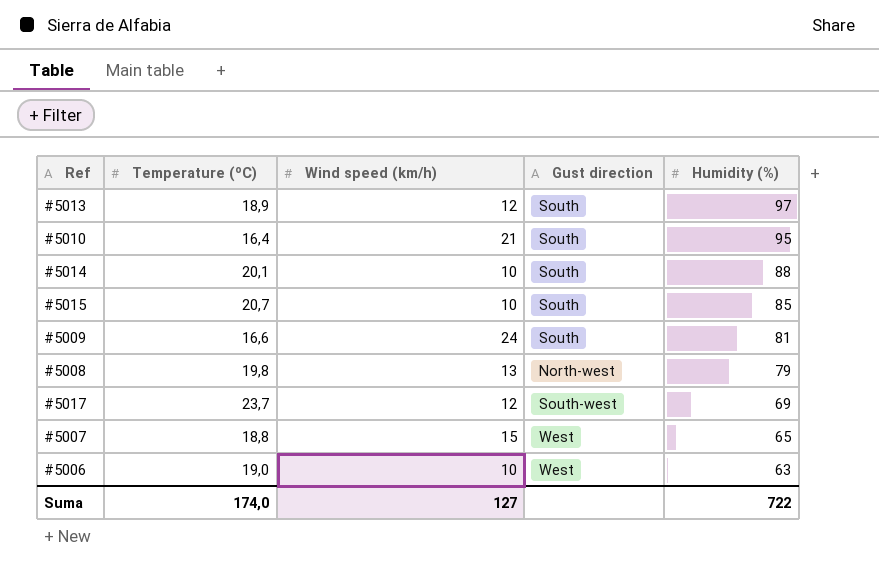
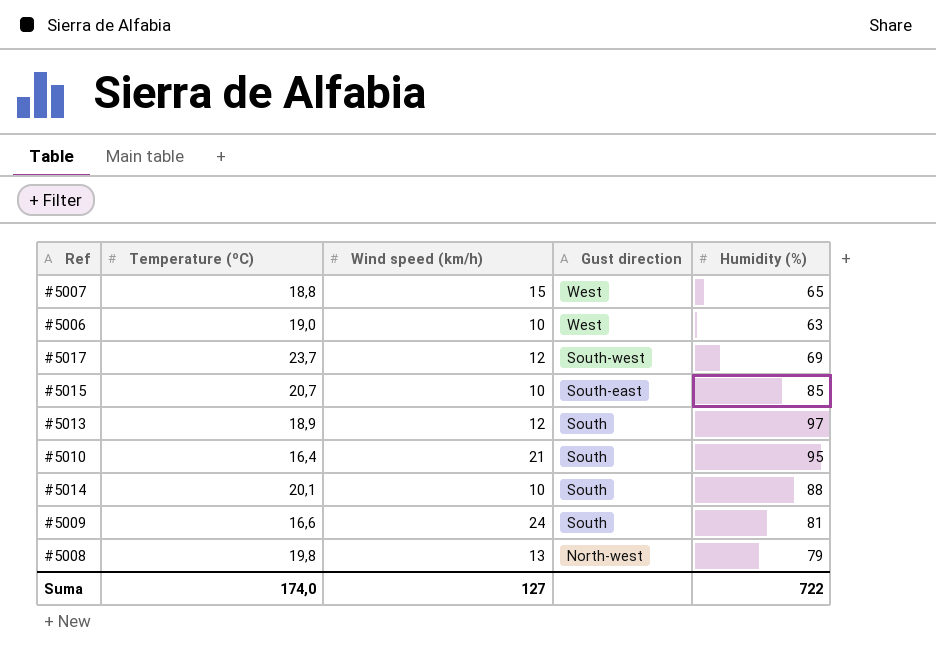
row order: Humidity (%) descending -> Gust direction descending
#5015 | Gust direction: South -> South-east

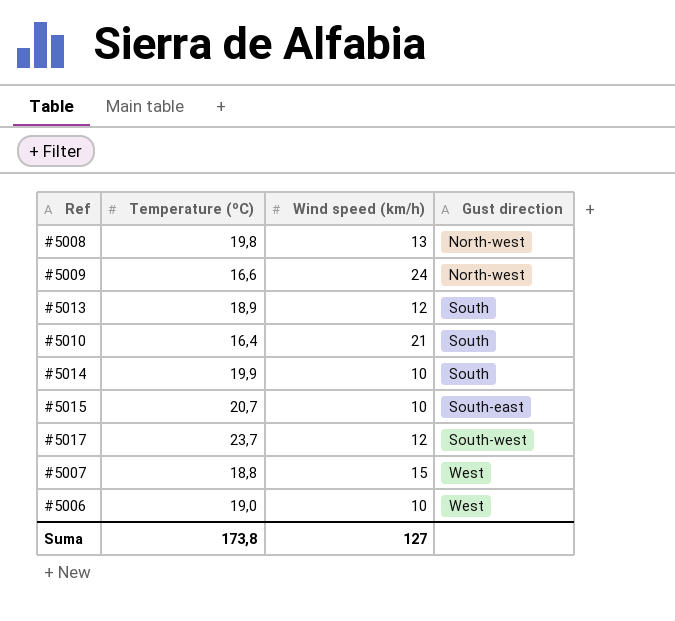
row order: Gust direction descending -> Gust direction ascending
column Humidity (%) | position: 5 -> none
#5009 | Gust direction: South -> North-west
#5014 | Temperature (ºC): 20,1 -> 19,9
Suma | Temperature (ºC): 174,0 -> 173,8

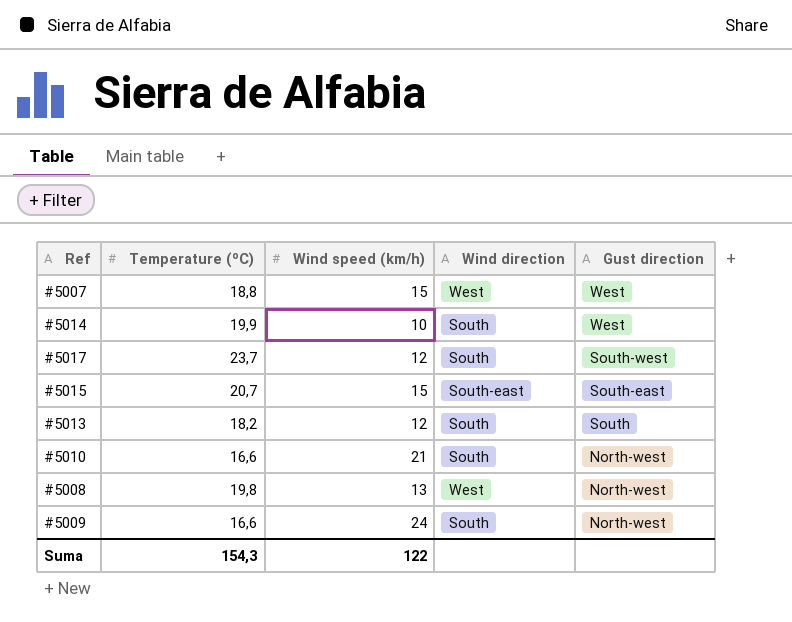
row order: Gust direction ascending -> Gust direction descending
column Wind direction | position: none -> 4
row #5006: 19,0 | 10 | West -> none
#5014 | Gust direction: South -> West
#5015 | Wind speed (km/h): 10 -> 15
#5013 | Temperature (ºC): 18,9 -> 18,2
#5010 | Temperature (ºC): 16,4 -> 16,6
#5010 | Gust direction: South -> North-west
Suma | Temperature (ºC): 173,8 -> 154,3
Suma | Wind speed (km/h): 127 -> 122

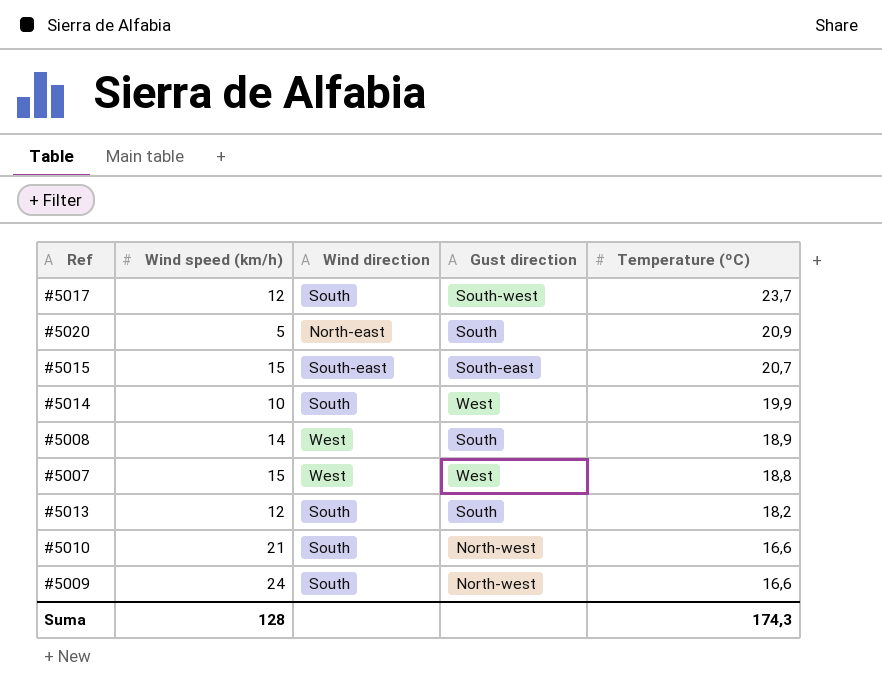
row order: Gust direction descending -> Temperature (ºC) descending
column Temperature (ºC) | position: 2 -> 5
row #5020: none -> 5 | North-east | South | 20,9
#5008 | Wind speed (km/h): 13 -> 14
#5008 | Gust direction: North-west -> South
#5008 | Temperature (ºC): 19,8 -> 18,9
Suma | Wind speed (km/h): 122 -> 128
Suma | Temperature (ºC): 154,3 -> 174,3

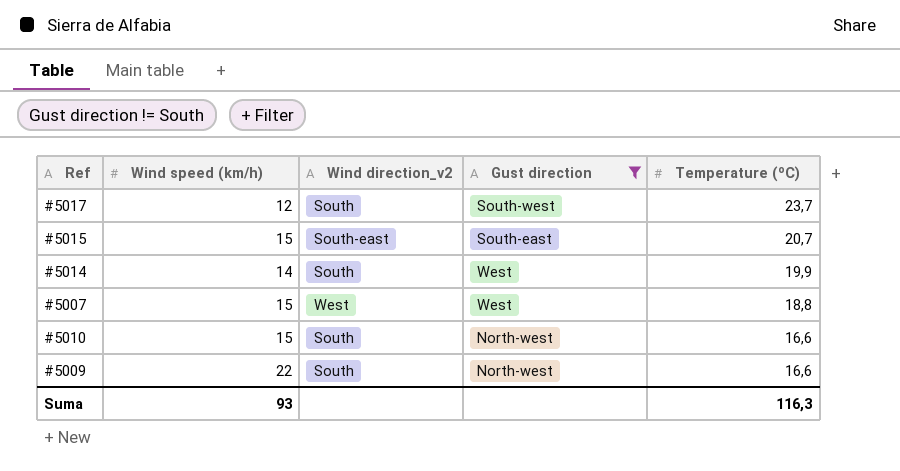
filter: none -> Gust direction != South
column name: Wind direction -> Wind direction_v2
#5014 | Wind speed (km/h): 10 -> 14
#5010 | Wind speed (km/h): 21 -> 15
#5009 | Wind speed (km/h): 24 -> 22
Suma | Wind speed (km/h): 128 -> 93
Suma | Temperature (ºC): 174,3 -> 116,3

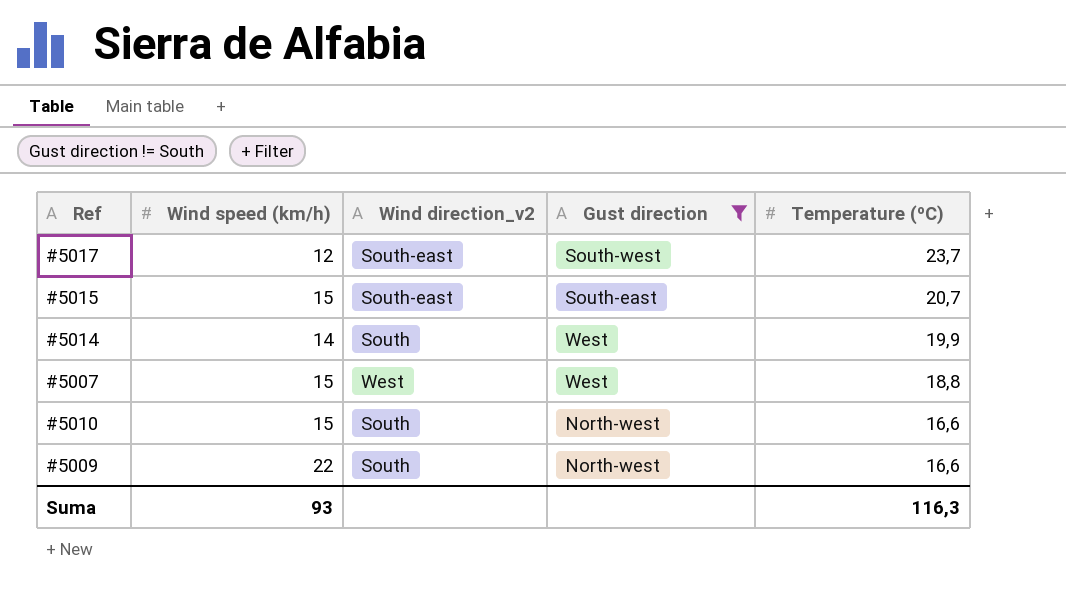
#5017 | Wind direction_v2: South -> South-east

